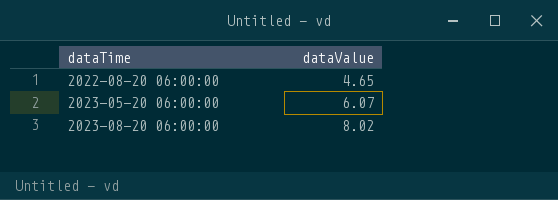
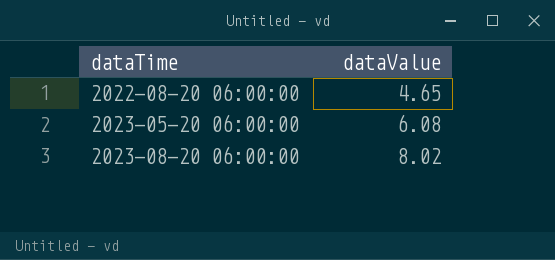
2023-05-20 06:00:00 | dataValue: 6.07 -> 6.08

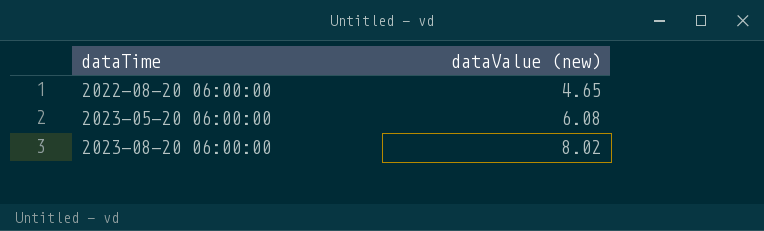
column name: dataValue -> dataValue (new)

